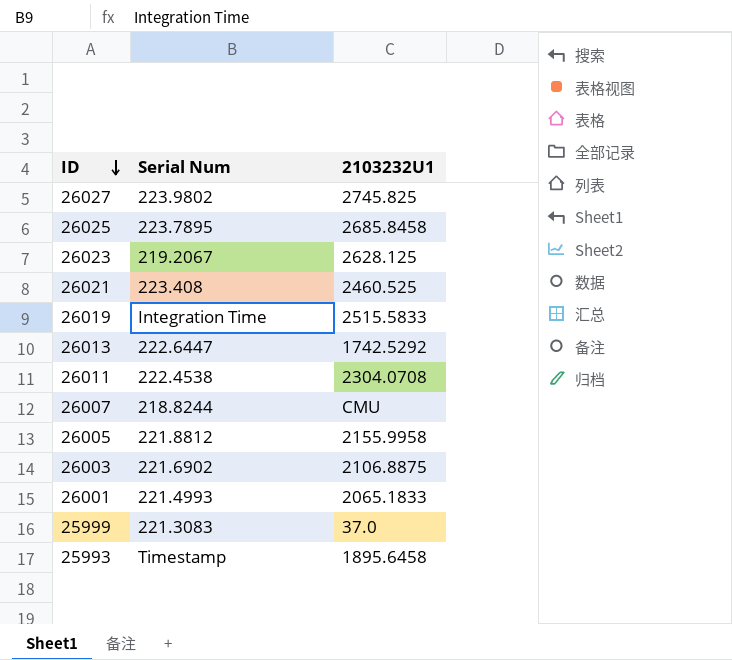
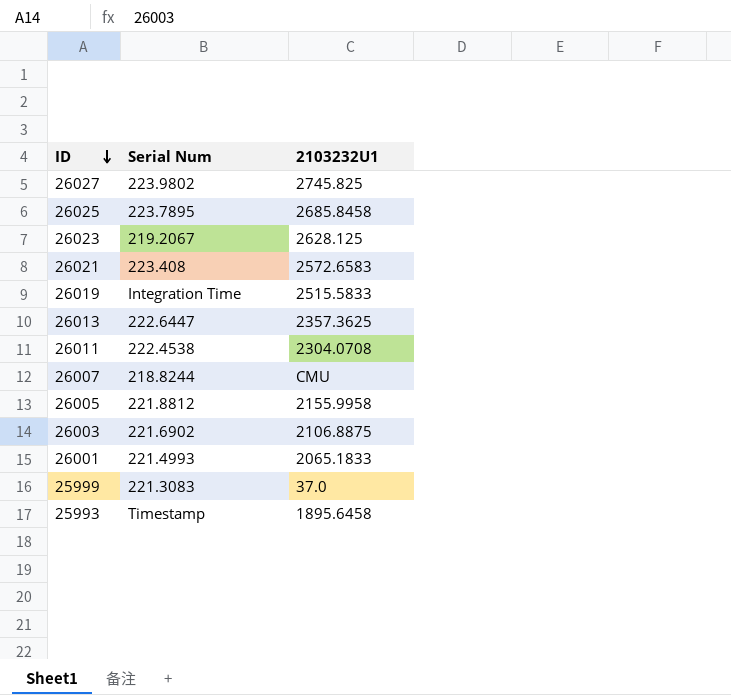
26021 | 2103232U1: 2460.525 -> 2572.6583
26013 | 2103232U1: 1742.5292 -> 2357.3625

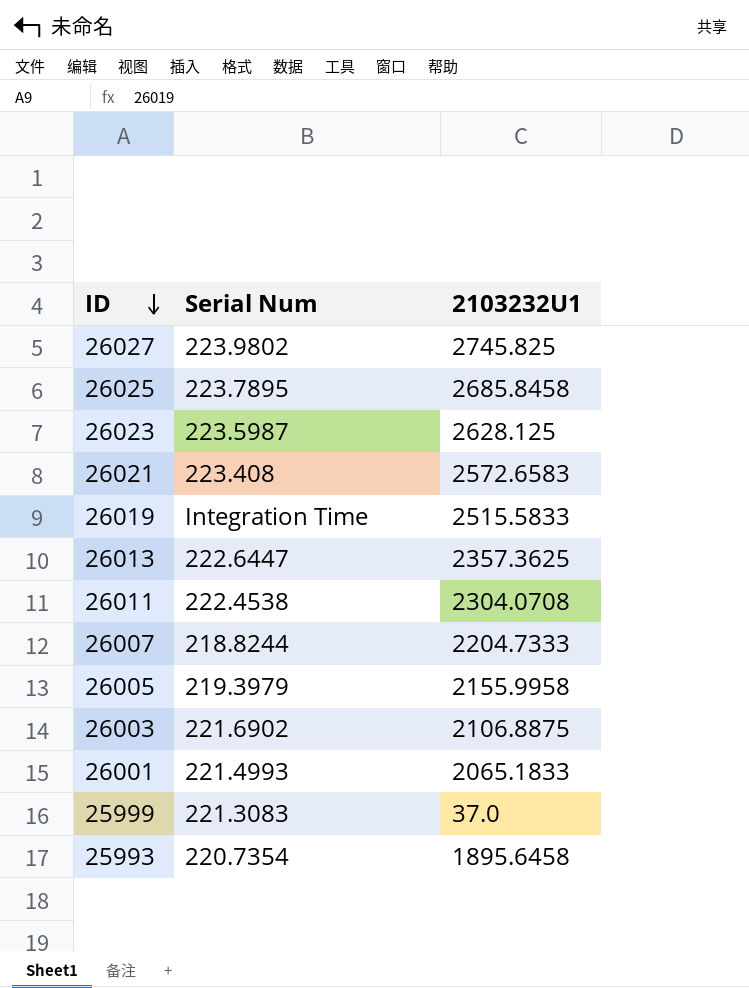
26023 | Serial Num: 219.2067 -> 223.5987
26007 | 2103232U1: CMU -> 2204.7333
26005 | Serial Num: 221.8812 -> 219.3979
25993 | Serial Num: Timestamp -> 220.7354

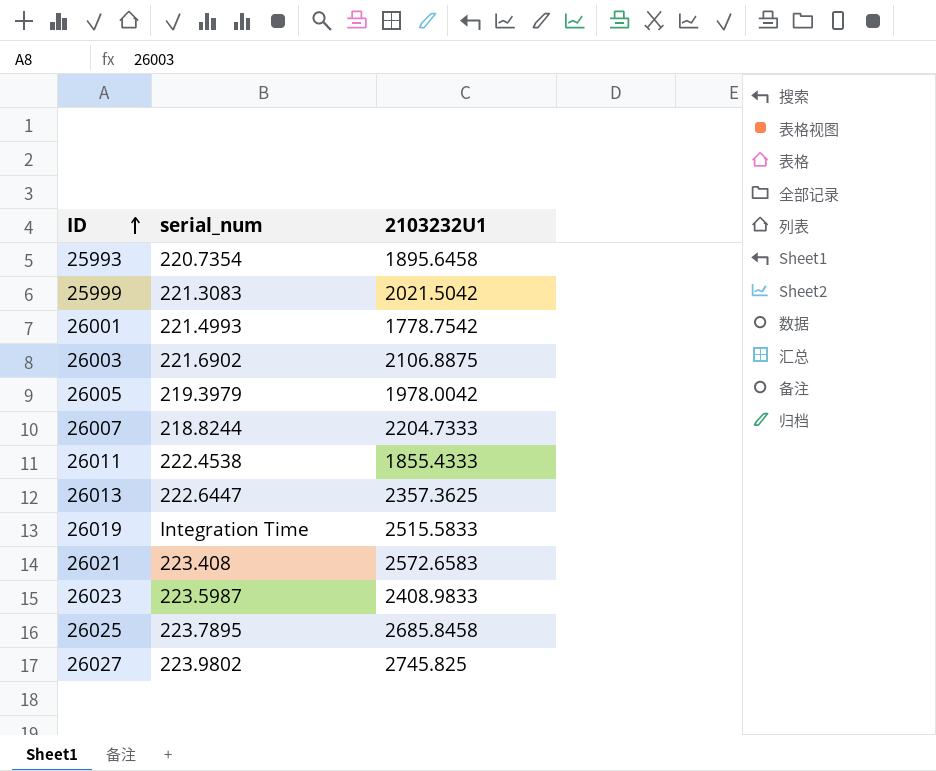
row order: ID descending -> ID ascending
column name: Serial Num -> serial_num
25999 | 2103232U1: 37.0 -> 2021.5042
26001 | 2103232U1: 2065.1833 -> 1778.7542
26005 | 2103232U1: 2155.9958 -> 1978.0042
26011 | 2103232U1: 2304.0708 -> 1855.4333
26023 | 2103232U1: 2628.125 -> 2408.9833

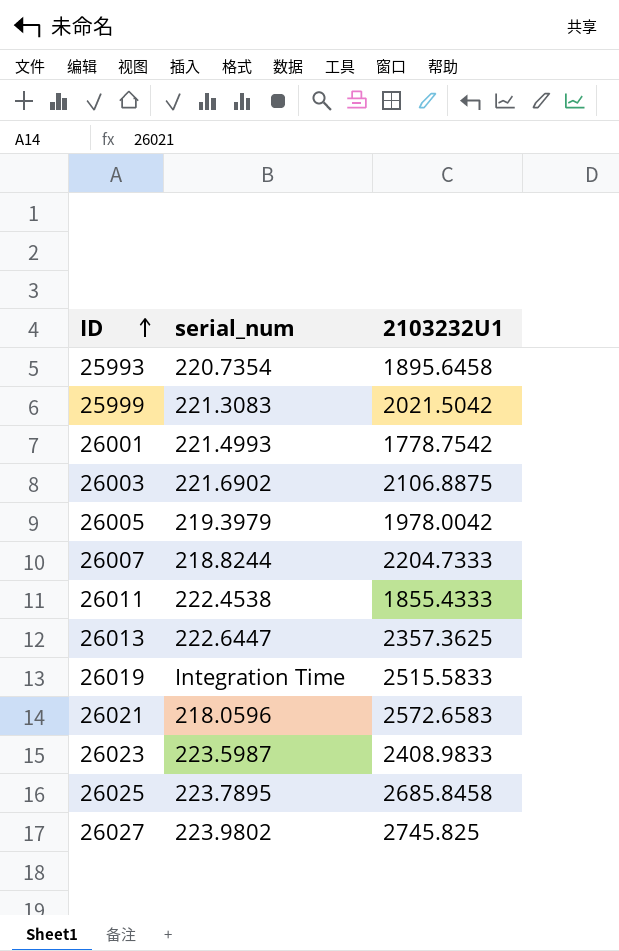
26021 | serial_num: 223.408 -> 218.0596

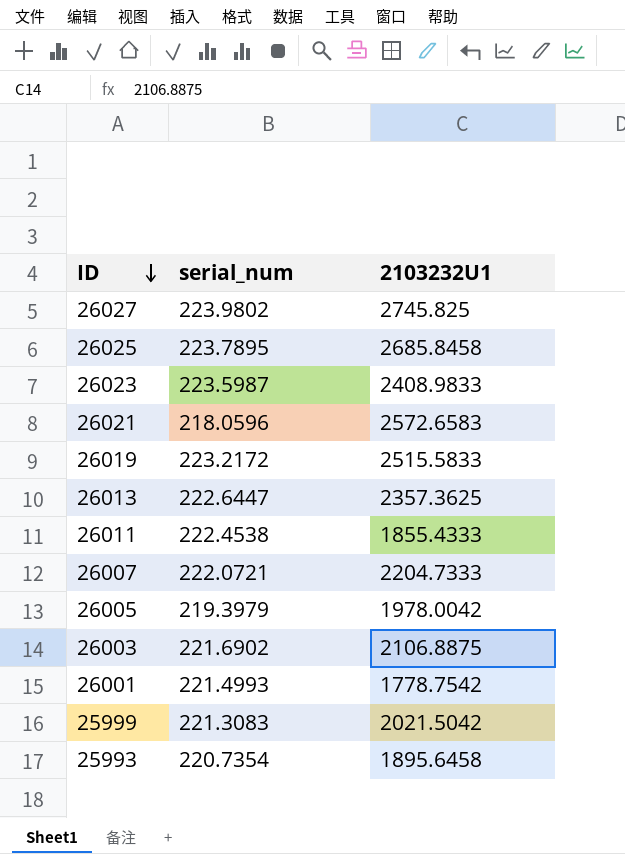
row order: ID ascending -> ID descending
26019 | serial_num: Integration Time -> 223.2172
26007 | serial_num: 218.8244 -> 222.0721

